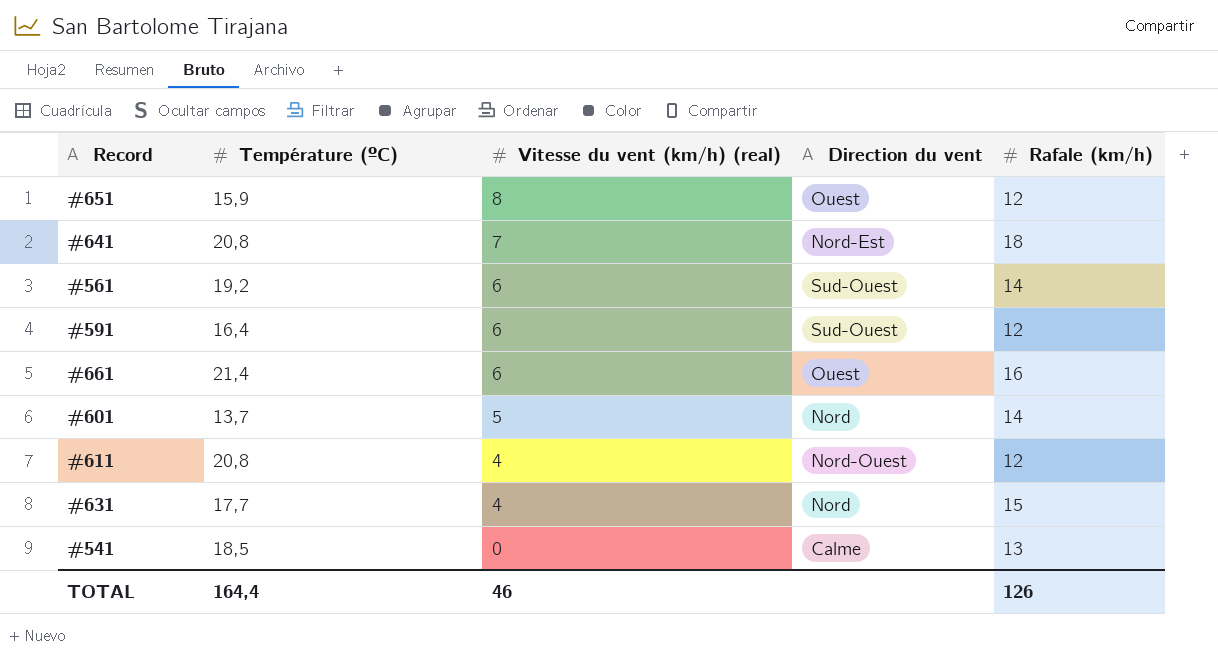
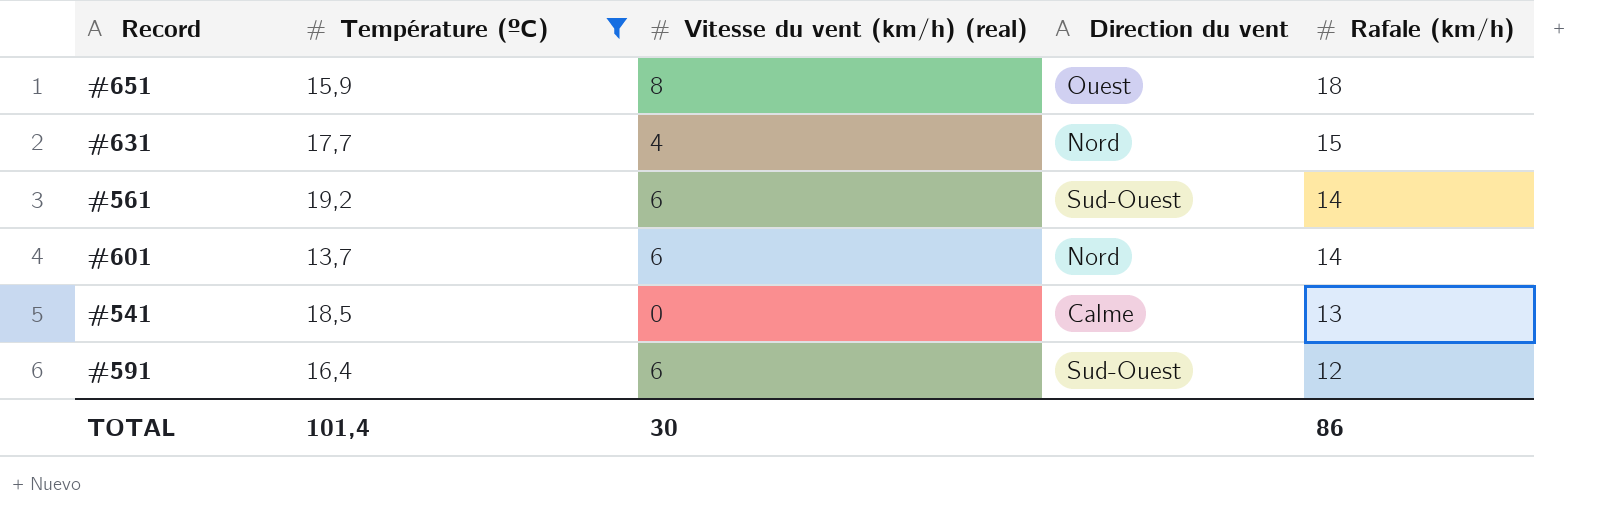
filter: none -> Température (ºC) <= 19,2
row order: Vitesse du vent (km/h) (real) descending -> Rafale (km/h) descending
#651 | Rafale (km/h): 12 -> 18
#601 | Vitesse du vent (km/h) (real): 5 -> 6
TOTAL | Température (ºC): 164,4 -> 101,4
TOTAL | Vitesse du vent (km/h) (real): 46 -> 30
TOTAL | Rafale (km/h): 126 -> 86

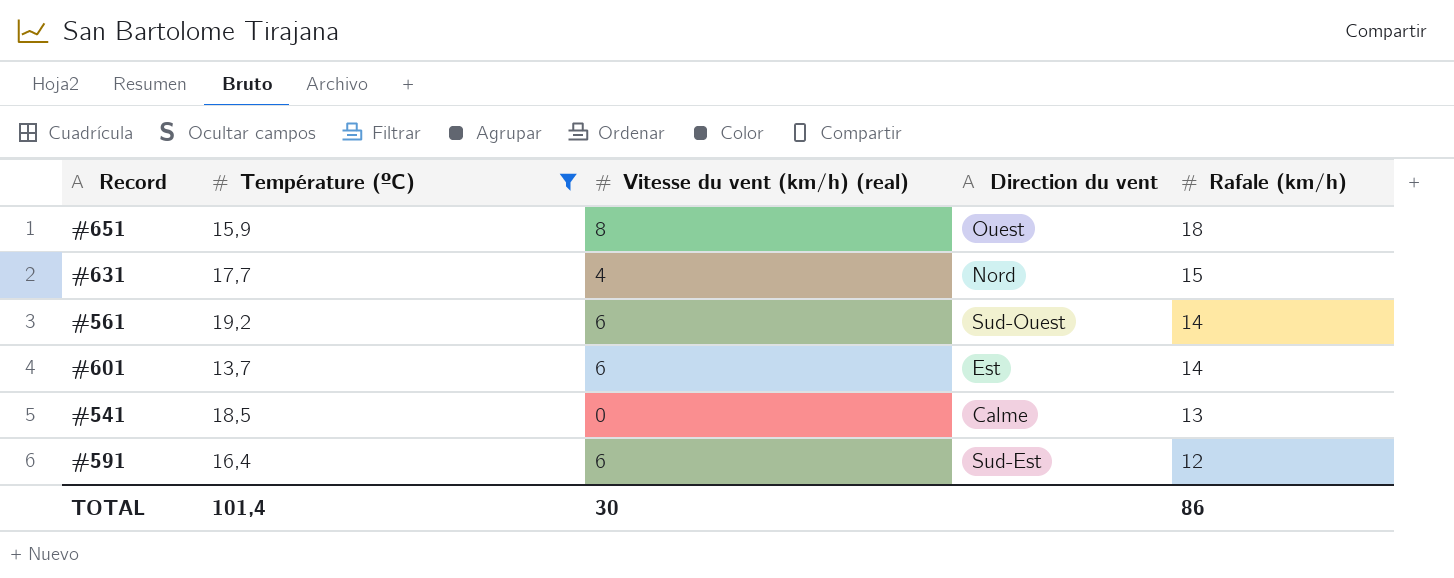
#601 | Direction du vent: Nord -> Est
#591 | Direction du vent: Sud-Ouest -> Sud-Est

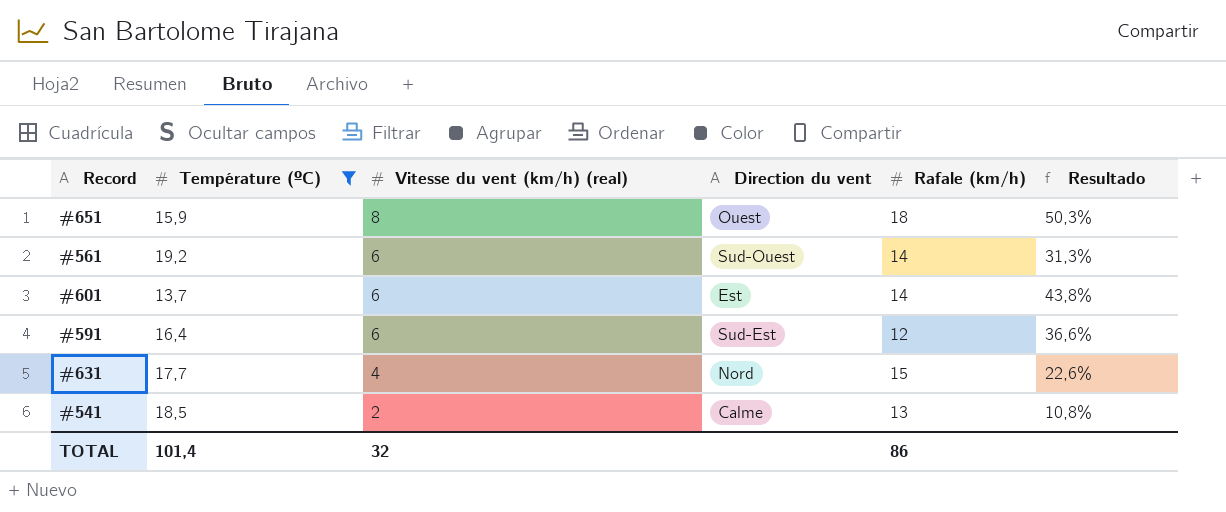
row order: Rafale (km/h) descending -> Vitesse du vent (km/h) (real) descending
column Resultado | formula: none -> [Vitesse du vent (km/h) (real)] / [Température (ºC)]
#541 | Vitesse du vent (km/h) (real): 0 -> 2
TOTAL | Vitesse du vent (km/h) (real): 30 -> 32

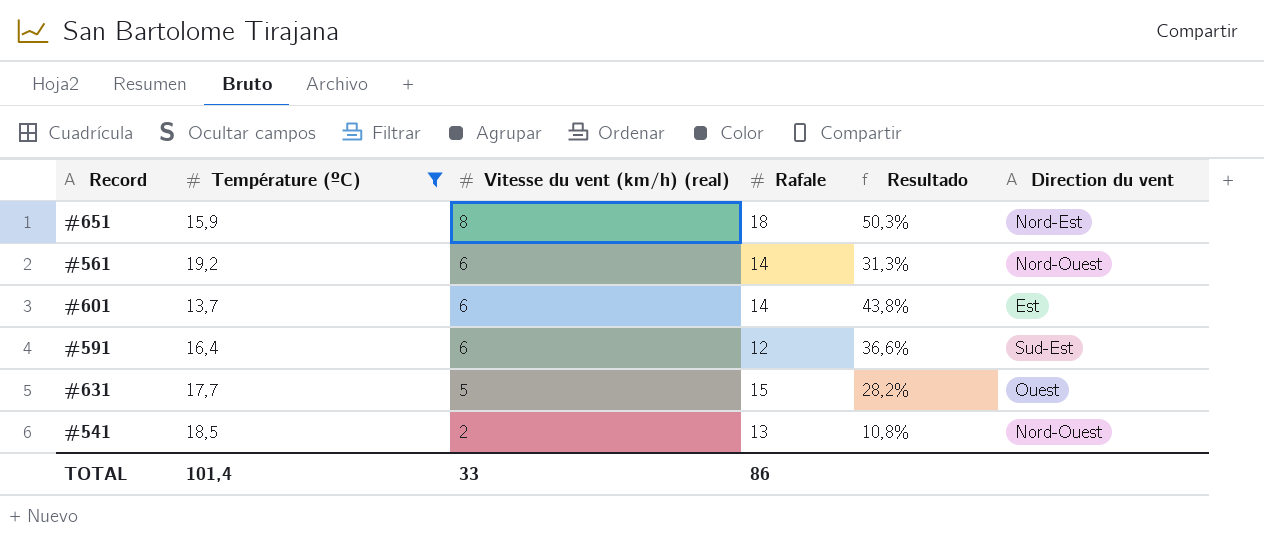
column name: Rafale (km/h) -> Rafale
column Direction du vent | position: 4 -> 6
#651 | Direction du vent: Ouest -> Nord-Est
#561 | Direction du vent: Sud-Ouest -> Nord-Ouest
#631 | Vitesse du vent (km/h) (real): 4 -> 5
#631 | Resultado: 22,6% -> 28,2%
#631 | Direction du vent: Nord -> Ouest
#541 | Direction du vent: Calme -> Nord-Ouest
TOTAL | Vitesse du vent (km/h) (real): 32 -> 33

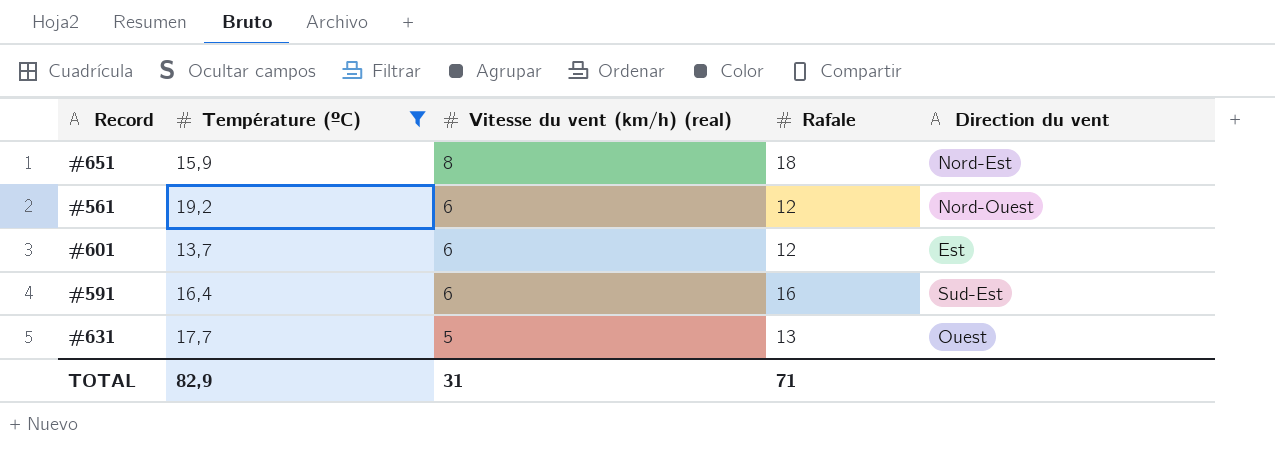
column Resultado | formula: [Vitesse du vent (km/h) (real)] / [Température (ºC)] -> none
row #541: 18,5 | 2 | 13 | 10,8% | Nord-Ouest -> none
#561 | Rafale: 14 -> 12
#601 | Rafale: 14 -> 12
#591 | Rafale: 12 -> 16
#631 | Rafale: 15 -> 13
TOTAL | Température (ºC): 101,4 -> 82,9
TOTAL | Vitesse du vent (km/h) (real): 33 -> 31
TOTAL | Rafale: 86 -> 71

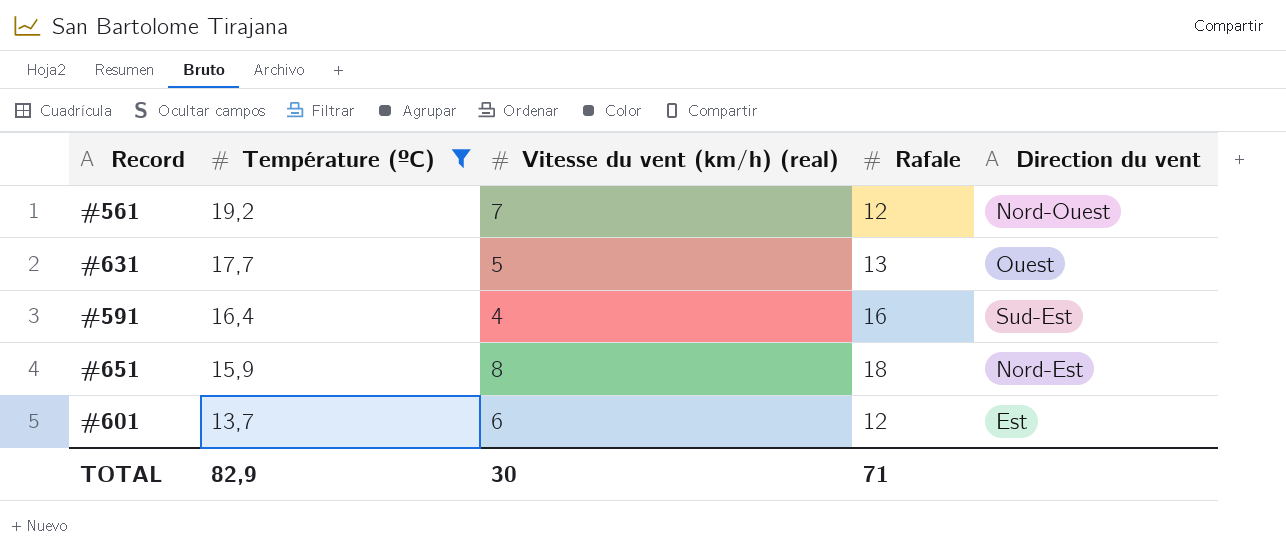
row order: Vitesse du vent (km/h) (real) descending -> Température (ºC) descending
#561 | Vitesse du vent (km/h) (real): 6 -> 7
#591 | Vitesse du vent (km/h) (real): 6 -> 4
TOTAL | Vitesse du vent (km/h) (real): 31 -> 30

